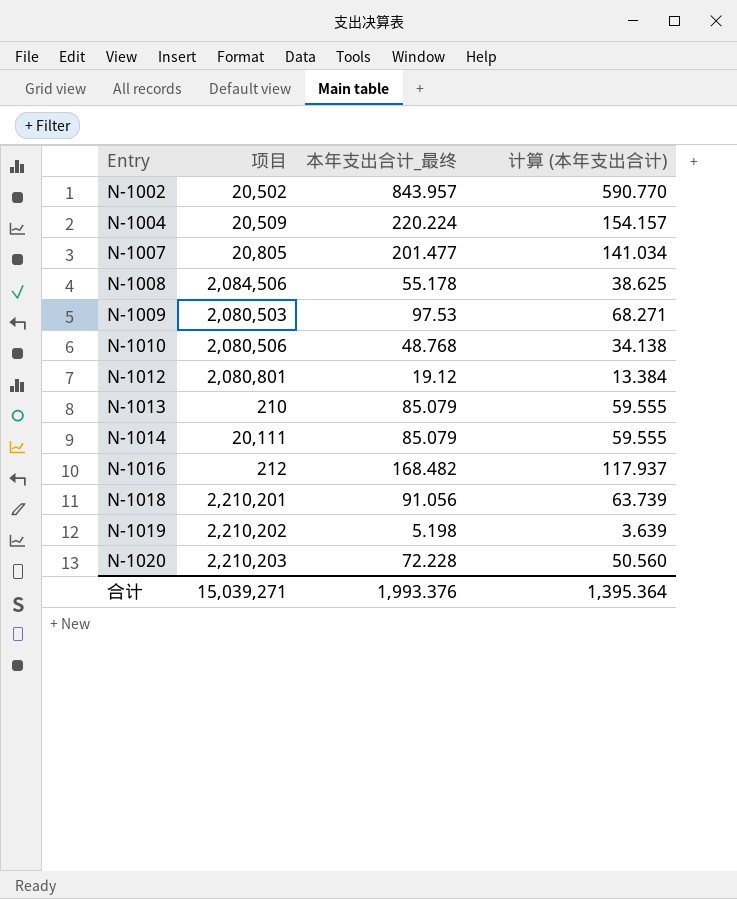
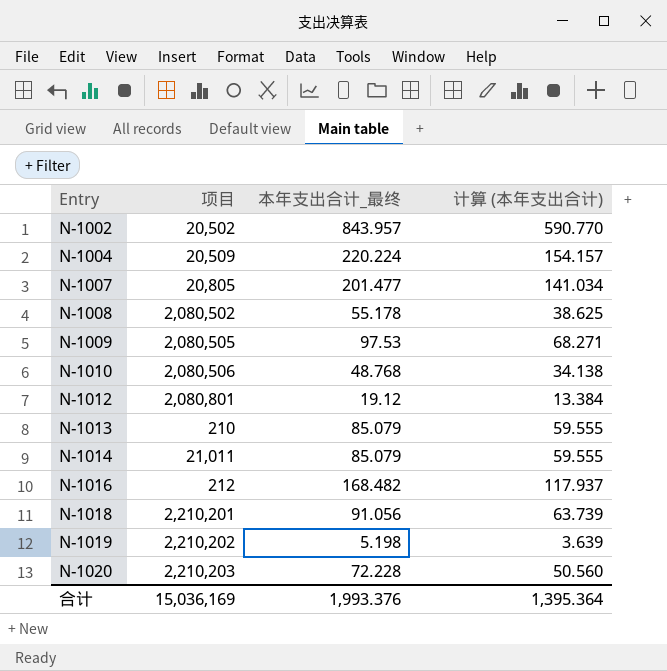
N-1008 | 项目: 2,084,506 -> 2,080,502
N-1009 | 项目: 2,080,503 -> 2,080,505
N-1014 | 项目: 20,111 -> 21,011
合计 | 项目: 15,039,271 -> 15,036,169

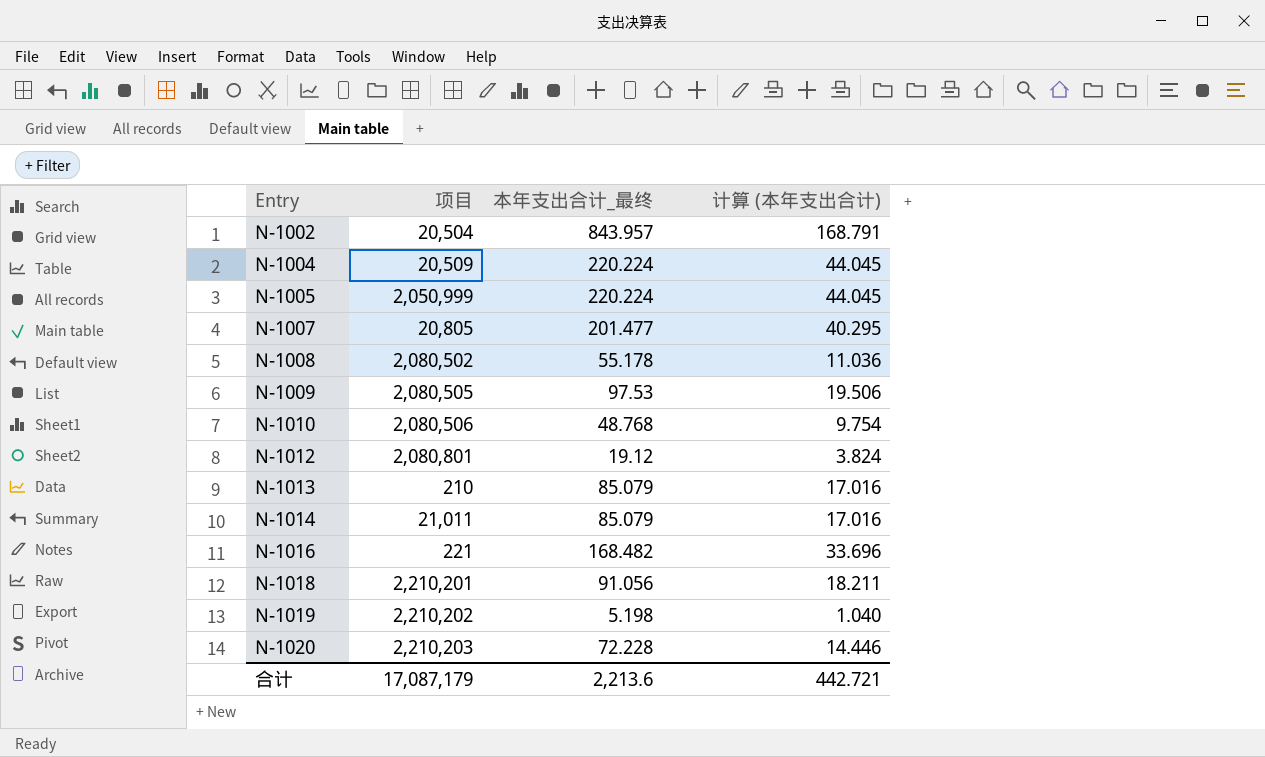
column 计算 (本年支出合计) | formula: [本年支出合计_最终] * 0.7 -> [本年支出合计_最终] * 0.2
N-1002 | 项目: 20,502 -> 20,504
row N-1005: none -> 2,050,999 | 220.224 | 44.045
N-1016 | 项目: 212 -> 221
合计 | 项目: 15,036,169 -> 17,087,179
合计 | 本年支出合计_最终: 1,993.376 -> 2,213.6
合计 | 计算 (本年支出合计): 1,395.364 -> 442.721

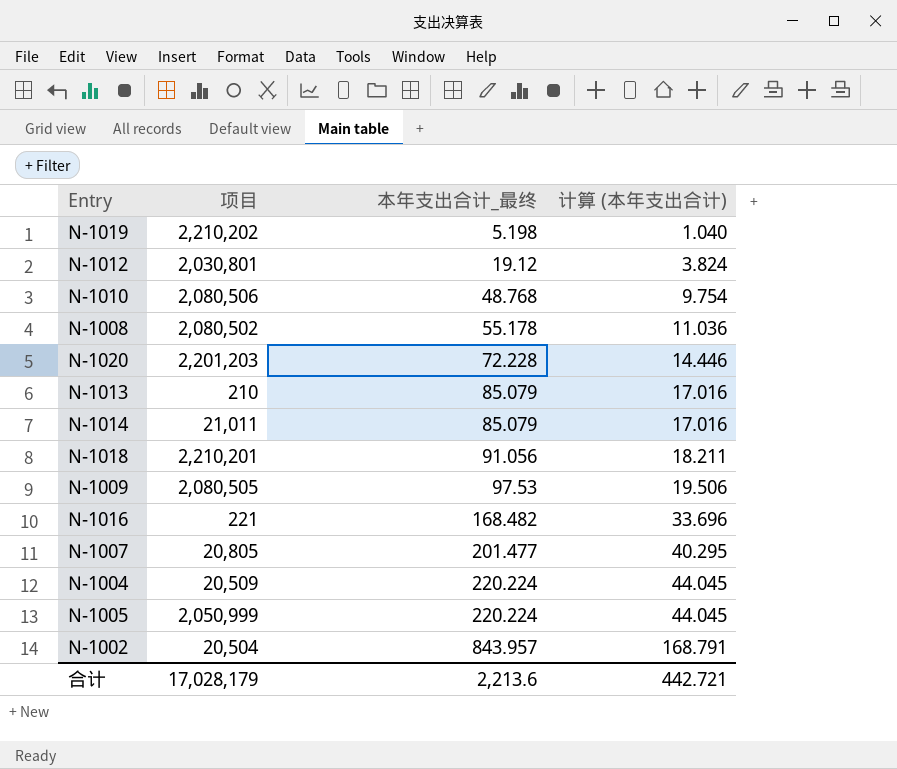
row order: Entry ascending -> 本年支出合计_最终 ascending
N-1012 | 项目: 2,080,801 -> 2,030,801
N-1020 | 项目: 2,210,203 -> 2,201,203
合计 | 项目: 17,087,179 -> 17,028,179

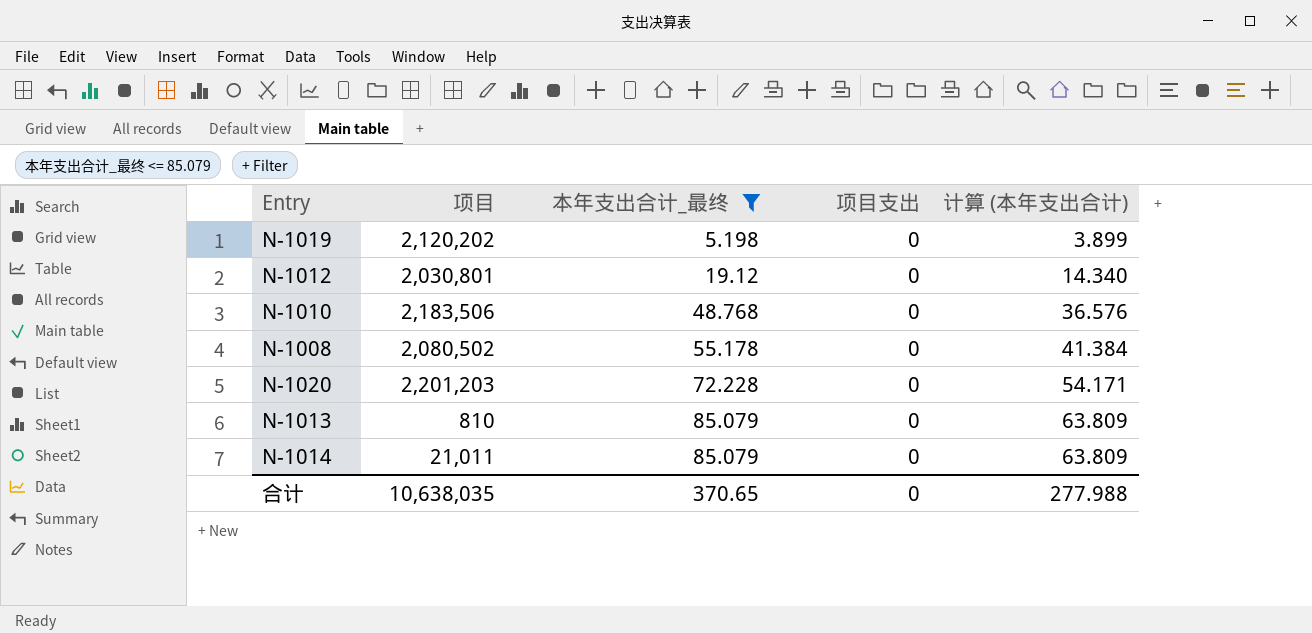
filter: none -> 本年支出合计_最终 <= 85.079
column 项目支出 | position: none -> 4
column 计算 (本年支出合计) | formula: [本年支出合计_最终] * 0.2 -> [本年支出合计_最终] * 0.75
N-1019 | 项目: 2,210,202 -> 2,120,202
N-1010 | 项目: 2,080,506 -> 2,183,506
N-1013 | 项目: 210 -> 810
合计 | 项目: 17,028,179 -> 10,638,035
合计 | 本年支出合计_最终: 2,213.6 -> 370.65
合计 | 计算 (本年支出合计): 442.721 -> 277.988

